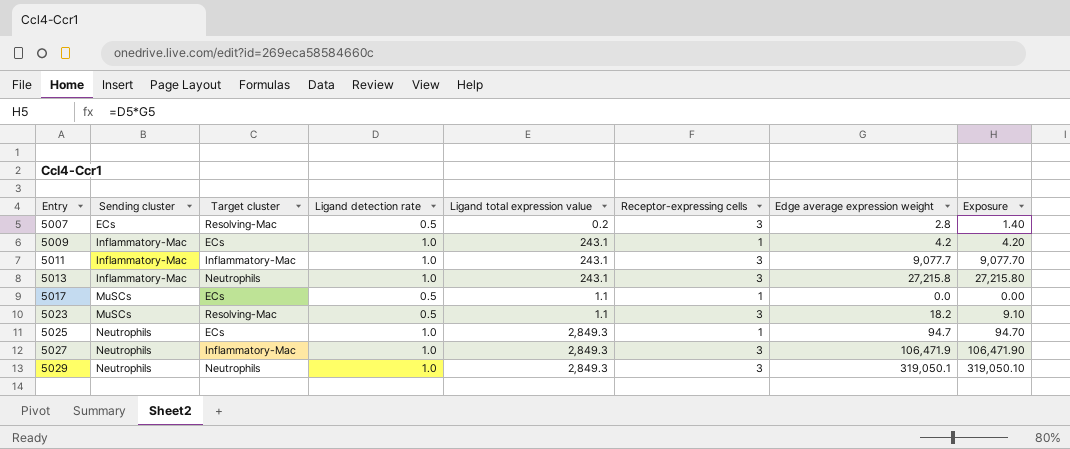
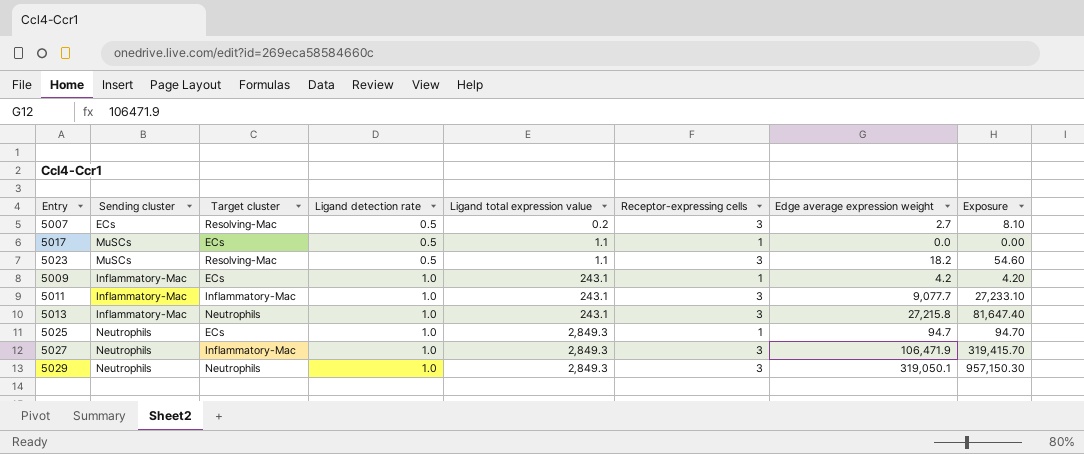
row order: Entry ascending -> Ligand detection rate ascending
column Exposure | formula: [Ligand detection rate] * [Edge average expression weight] -> [Receptor-expressing cells] * [Edge average expression weight]
5007 | Edge average expression weight: 2.8 -> 2.7

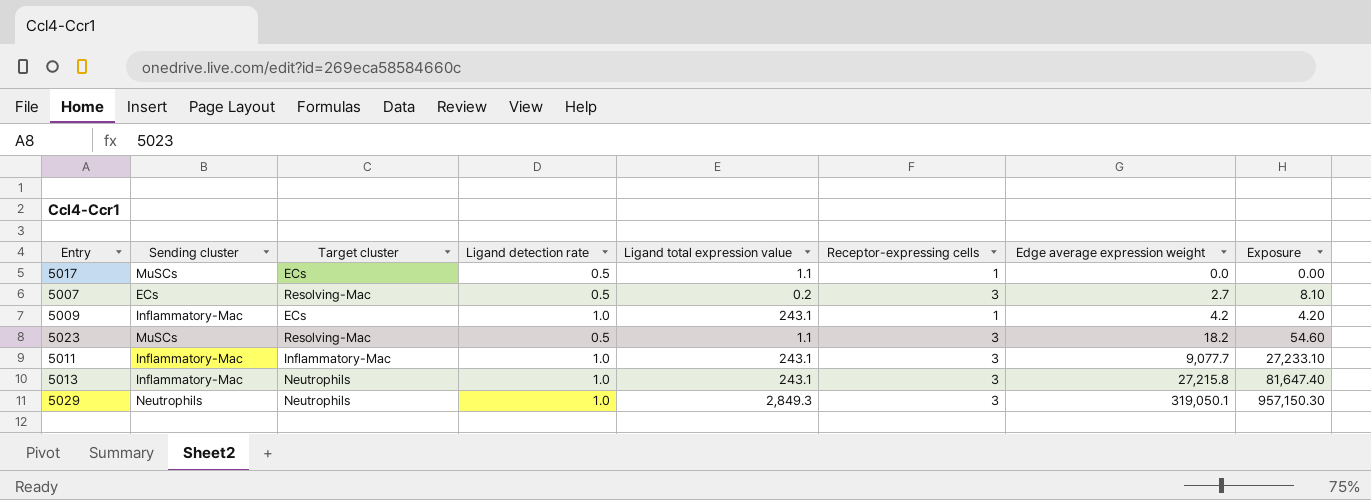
row order: Ligand detection rate ascending -> Edge average expression weight ascending
row 5025: Neutrophils | ECs | 1.0 | 2,849.3 | 1 | 94.7 | 94.70 -> none
row 5027: Neutrophils | Inflammatory-Mac | 1.0 | 2,849.3 | 3 | 106,471.9 | 319,415.70 -> none

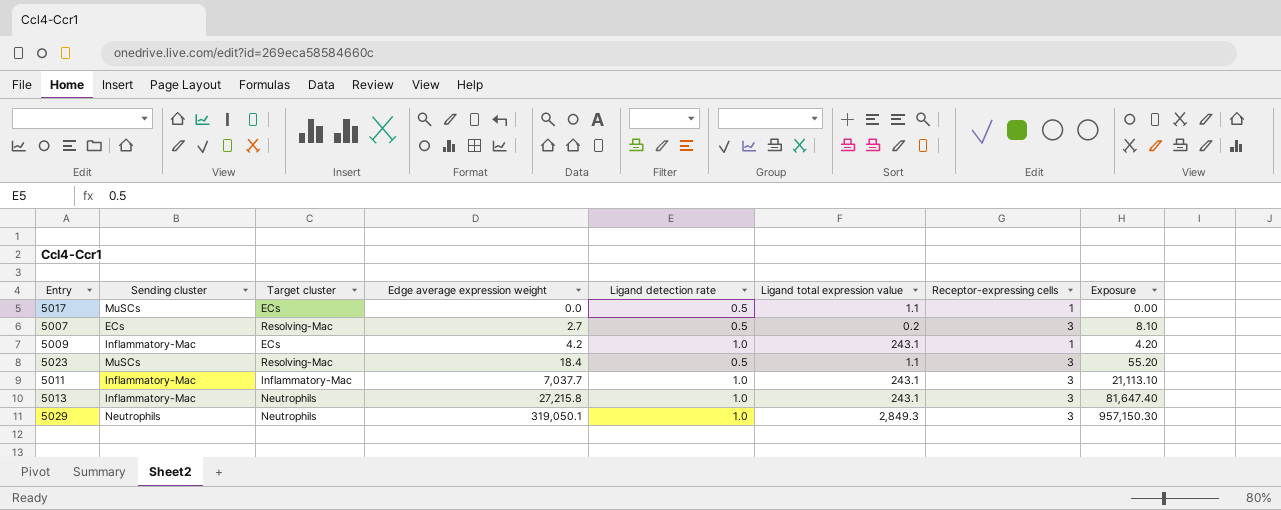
column Edge average expression weight | position: 7 -> 4
5023 | Edge average expression weight: 18.2 -> 18.4
5023 | Exposure: 54.60 -> 55.20
5011 | Edge average expression weight: 9,077.7 -> 7,037.7
5011 | Exposure: 27,233.10 -> 21,113.10

